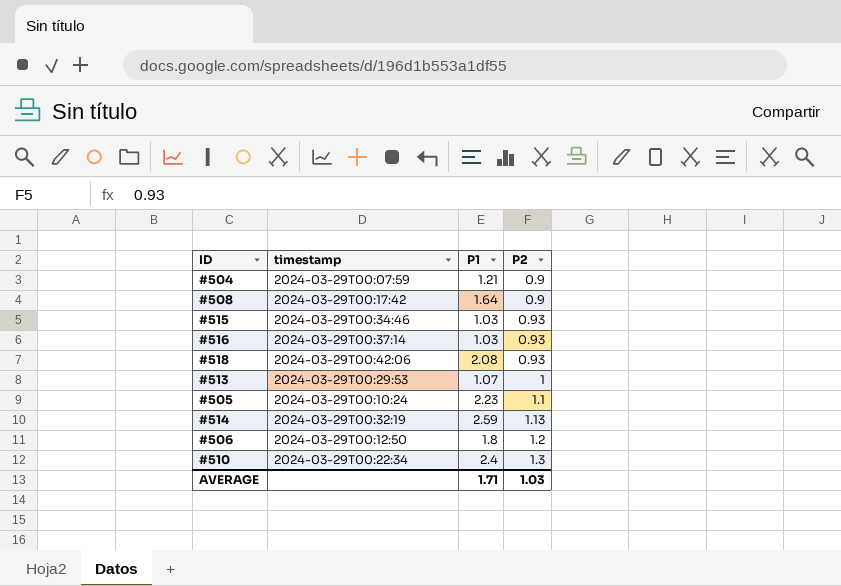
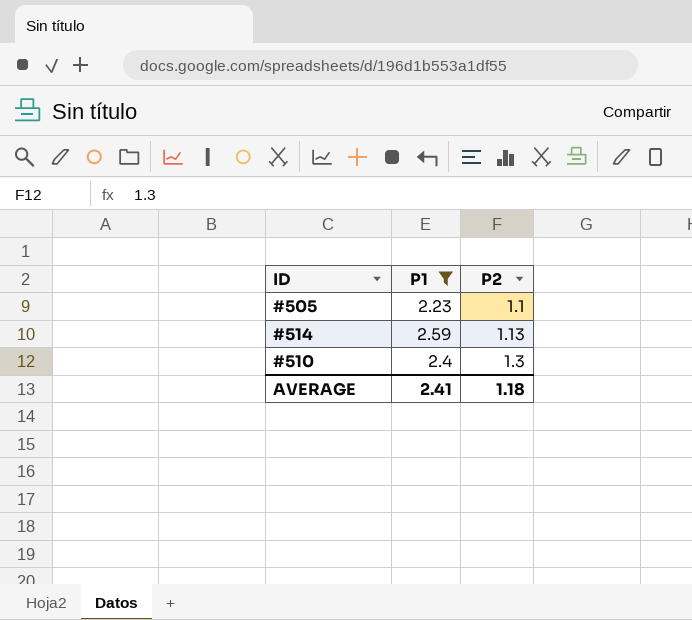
filter: none -> P1 >= 2.23
column timestamp | position: 2 -> none
AVERAGE | P1: 1.71 -> 2.41
AVERAGE | P2: 1.03 -> 1.18

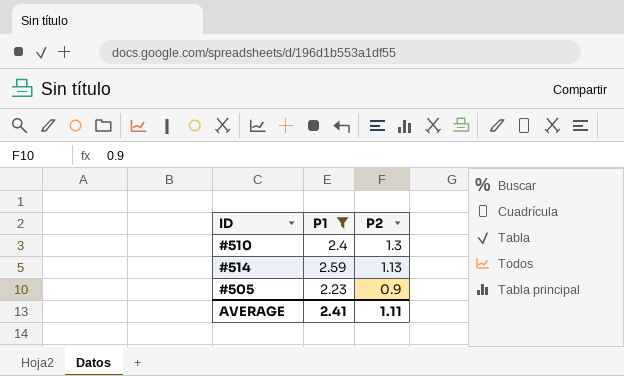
row order: P2 ascending -> P2 descending
#505 | P2: 1.1 -> 0.9
AVERAGE | P2: 1.18 -> 1.11

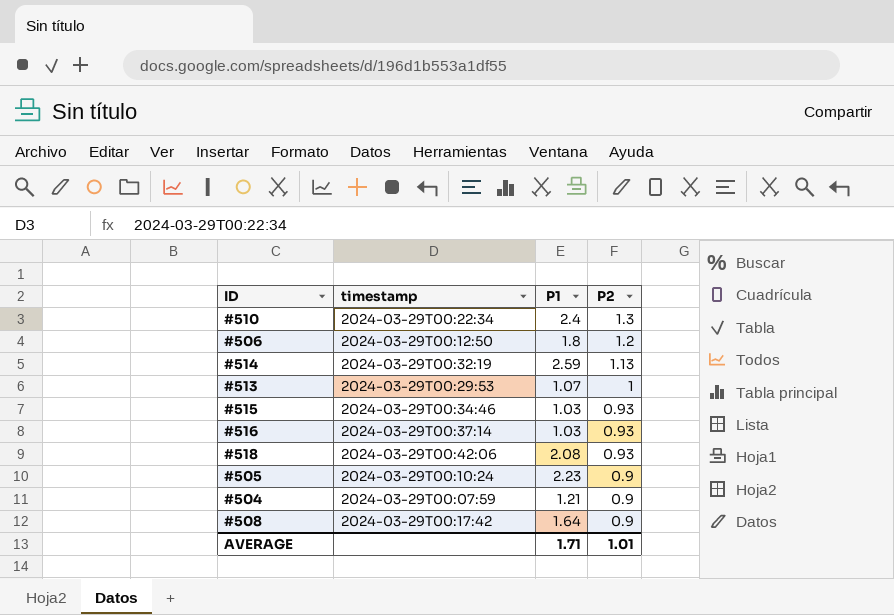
filter: P1 >= 2.23 -> none
column timestamp | position: none -> 2
AVERAGE | P1: 2.41 -> 1.71
AVERAGE | P2: 1.11 -> 1.01

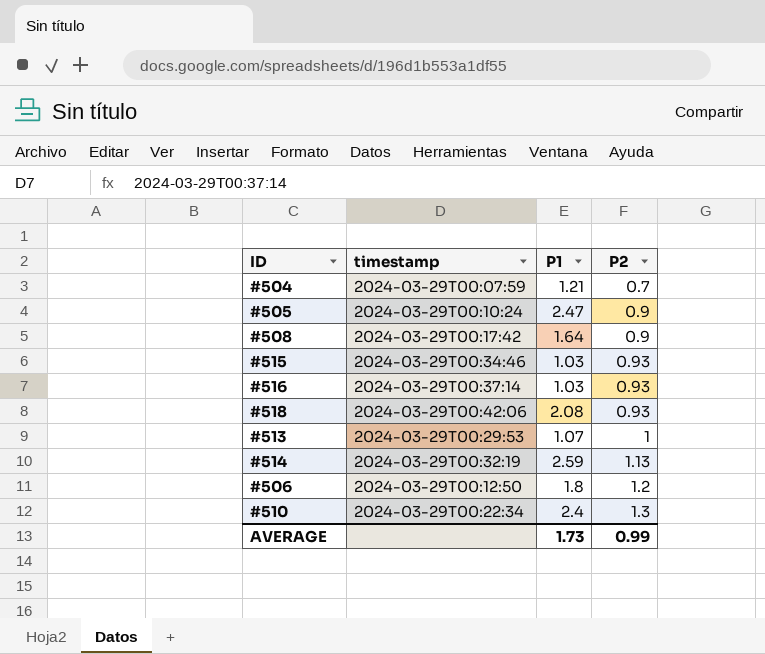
row order: P2 descending -> P2 ascending
#504 | P2: 0.9 -> 0.7
#505 | P1: 2.23 -> 2.47
AVERAGE | P1: 1.71 -> 1.73
AVERAGE | P2: 1.01 -> 0.99

